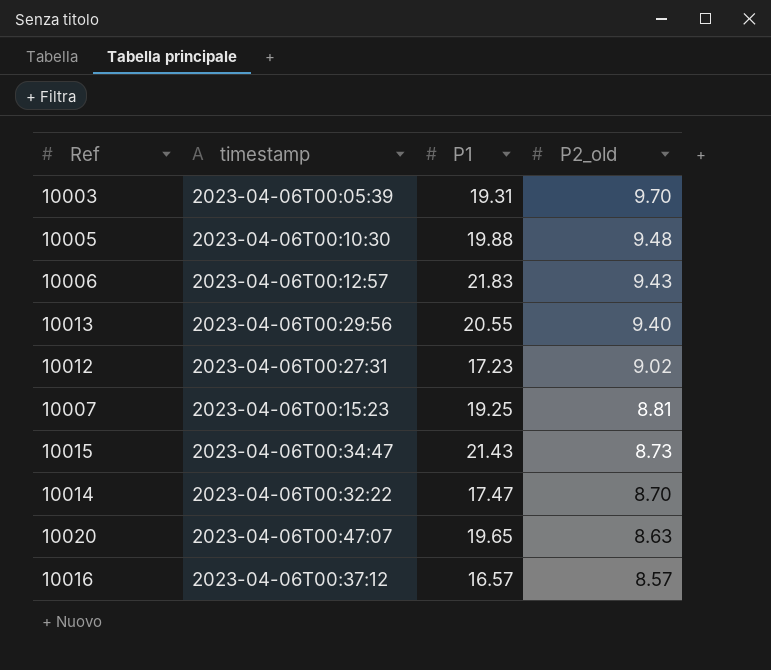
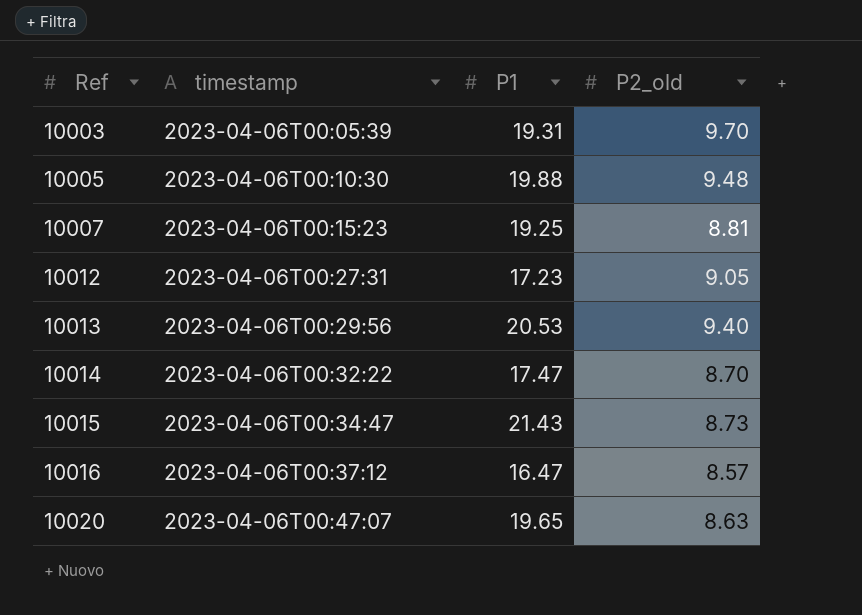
row order: P2_old descending -> Ref ascending
row 10006: 2023-04-06T00:12:57 | 21.83 | 9.43 -> none
10012 | P2_old: 9.02 -> 9.05
10013 | P1: 20.55 -> 20.53
10016 | P1: 16.57 -> 16.47

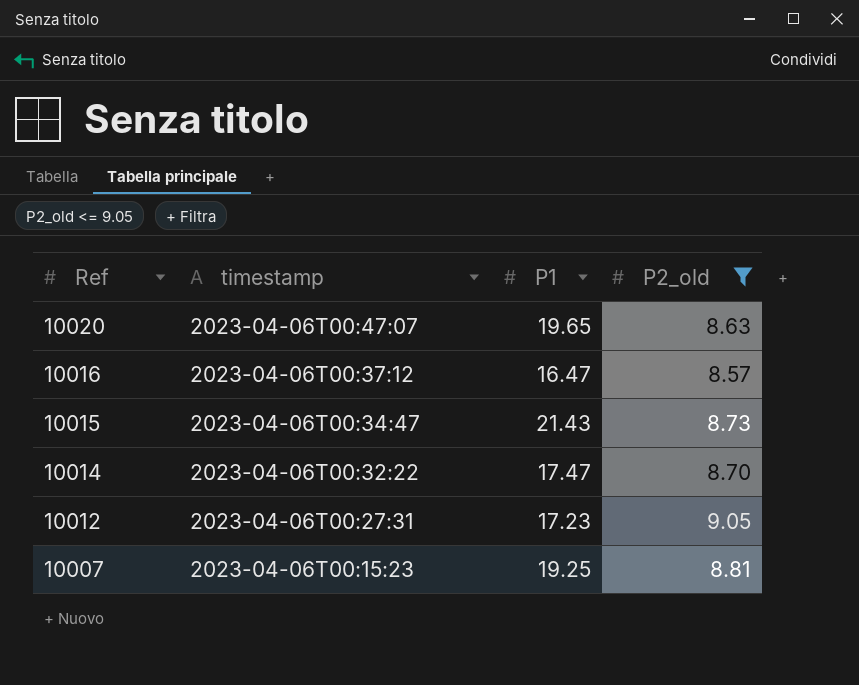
filter: none -> P2_old <= 9.05
row order: Ref ascending -> Ref descending

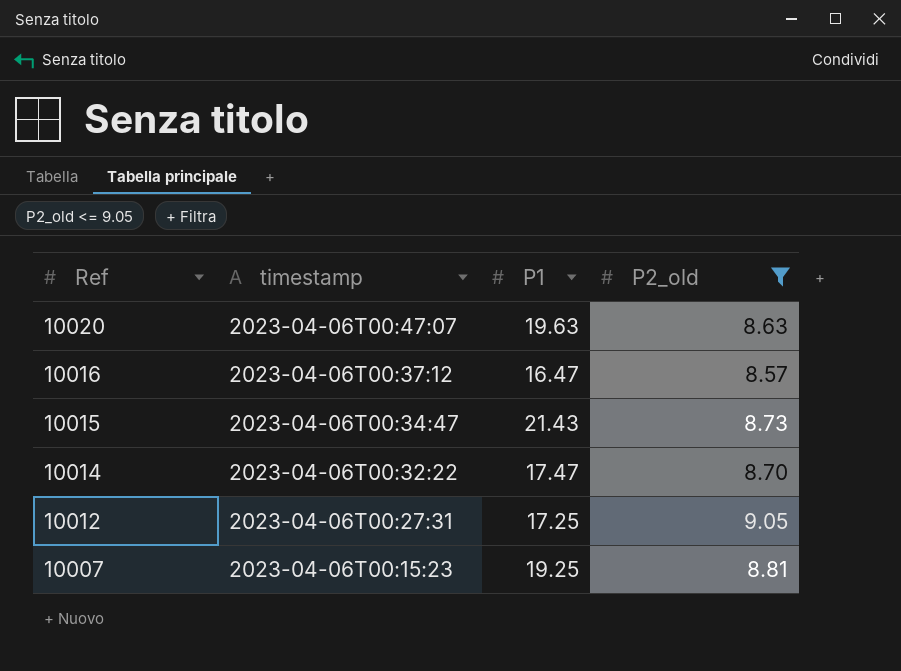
10020 | P1: 19.65 -> 19.63
10012 | P1: 17.23 -> 17.25

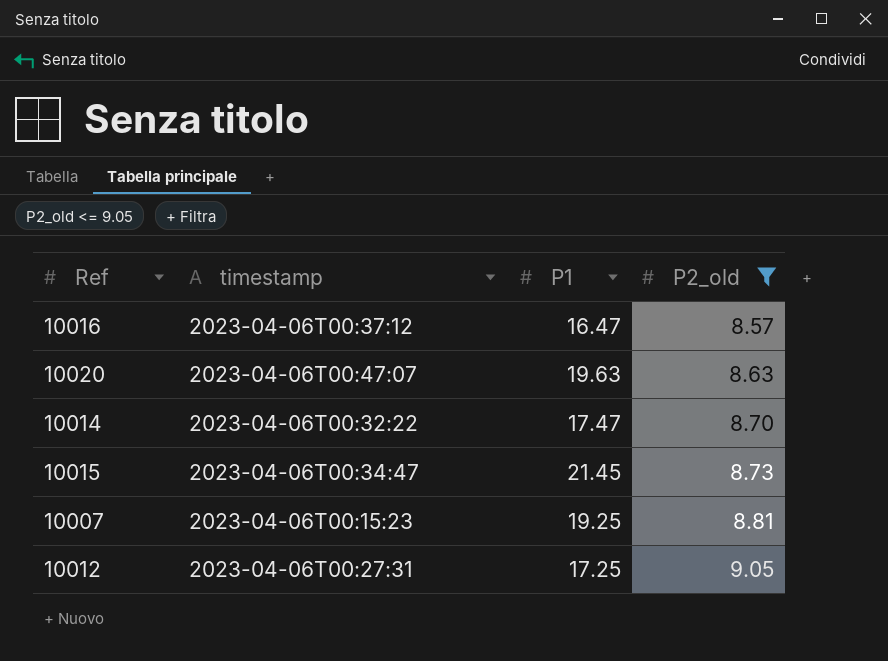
row order: Ref descending -> P2_old ascending
10015 | P1: 21.43 -> 21.45

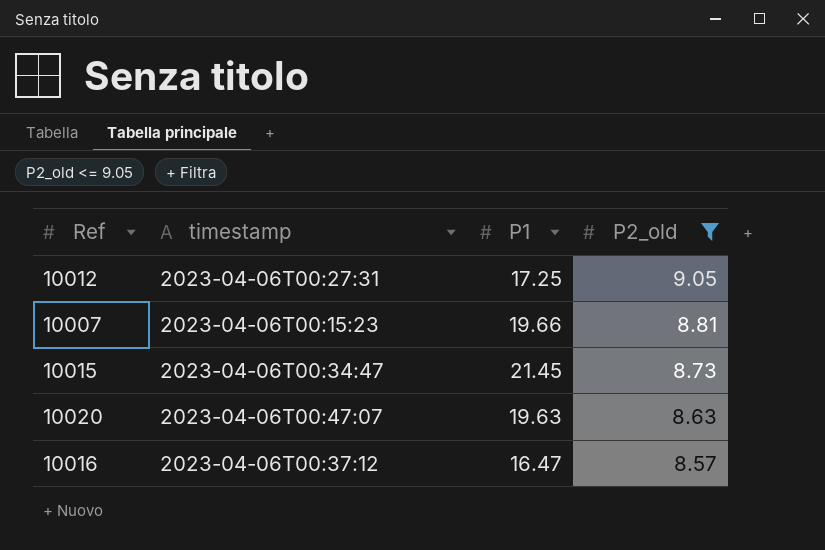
row order: P2_old ascending -> P2_old descending
row 10014: 2023-04-06T00:32:22 | 17.47 | 8.70 -> none
10007 | P1: 19.25 -> 19.66

